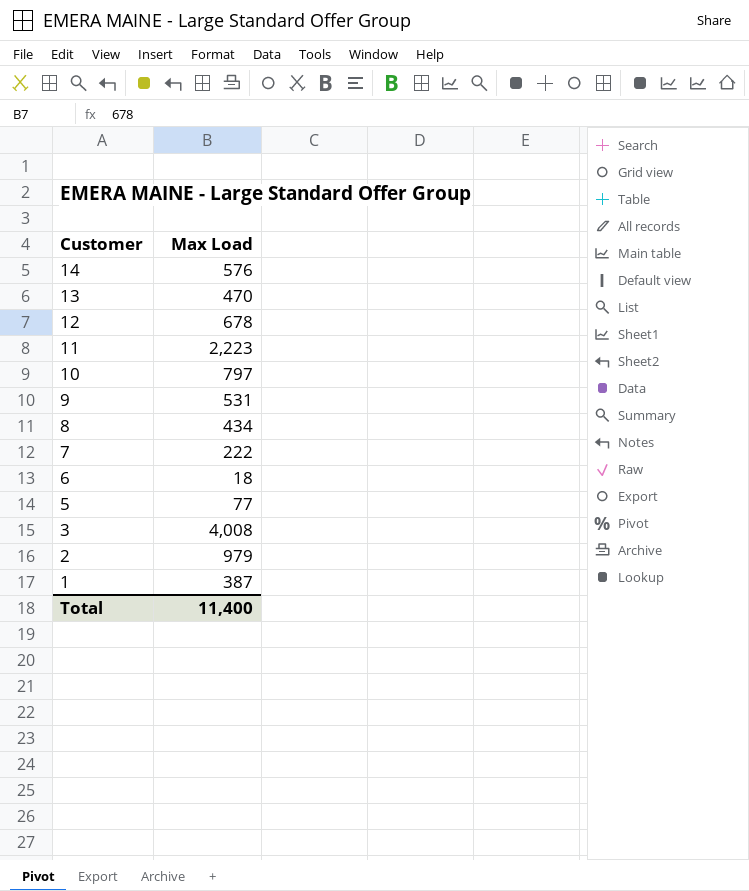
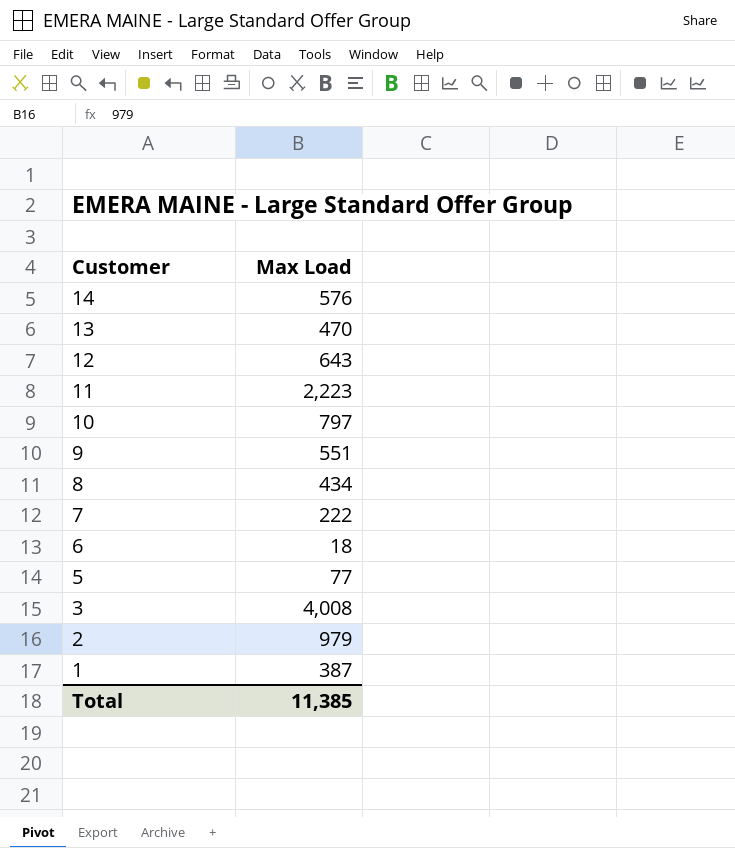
12 | Max Load: 678 -> 643
9 | Max Load: 531 -> 551
Total | Max Load: 11,400 -> 11,385

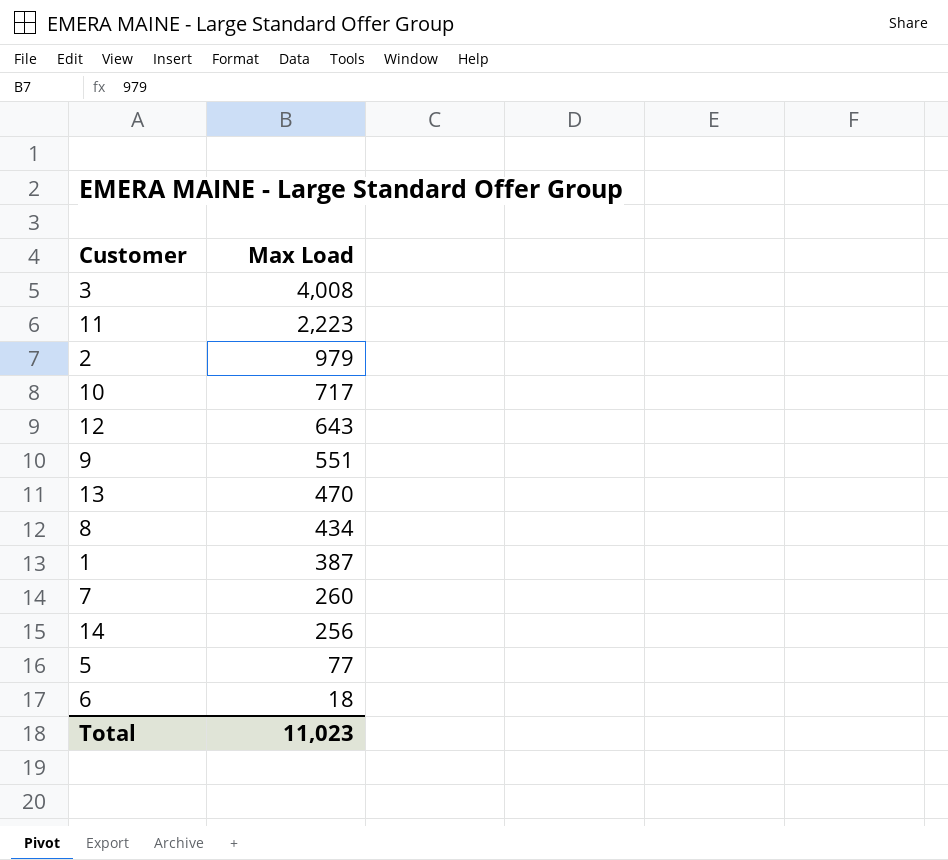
row order: Customer descending -> Max Load descending
10 | Max Load: 797 -> 717
7 | Max Load: 222 -> 260
14 | Max Load: 576 -> 256
Total | Max Load: 11,385 -> 11,023

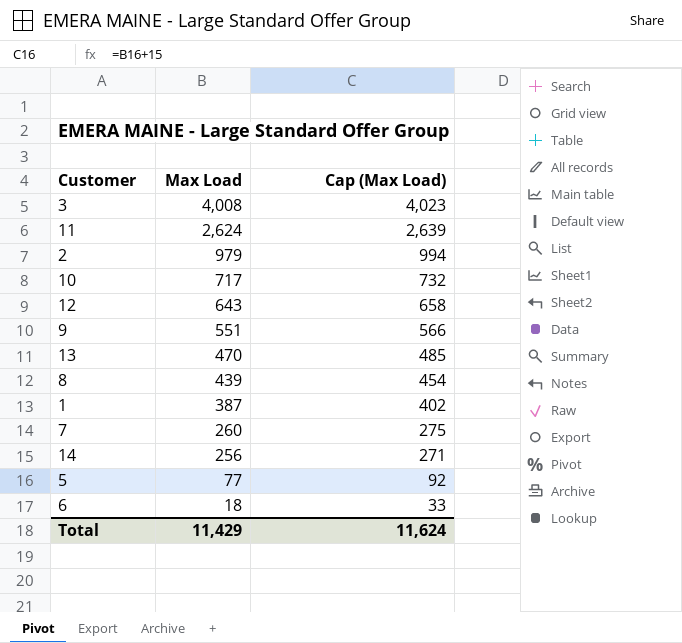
column Cap (Max Load) | formula: none -> [Max Load] + 15
11 | Max Load: 2,223 -> 2,624
8 | Max Load: 434 -> 439
Total | Max Load: 11,023 -> 11,429

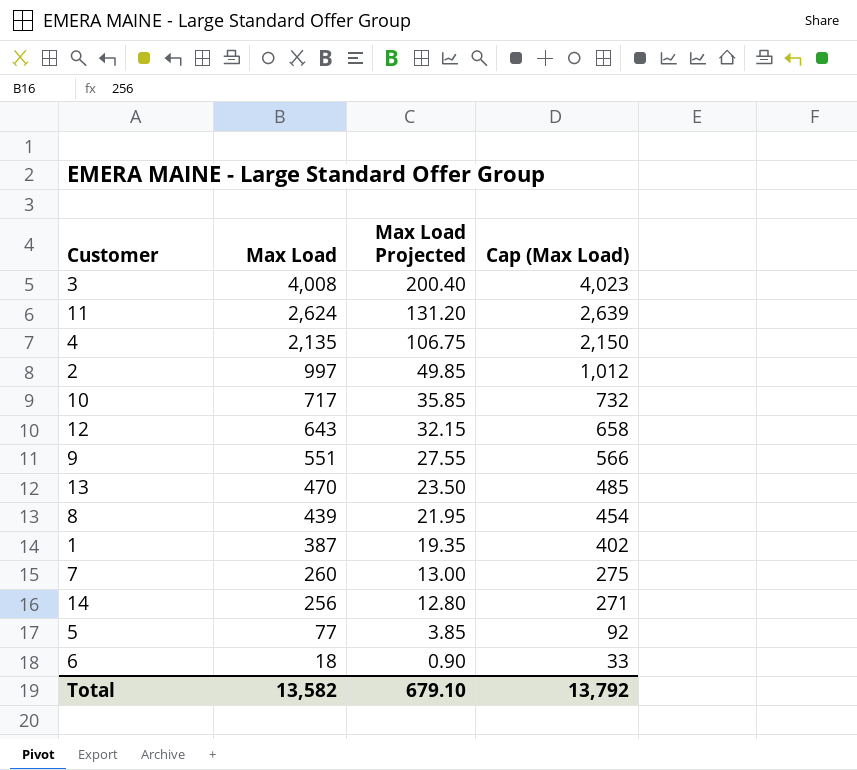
column Max Load Projected | formula: none -> [Max Load] * 0.05
row 4: none -> 2,135 | 106.75 | 2,150
2 | Max Load: 979 -> 997
2 | Cap (Max Load): 994 -> 1,012
Total | Max Load: 11,429 -> 13,582
Total | Cap (Max Load): 11,624 -> 13,792

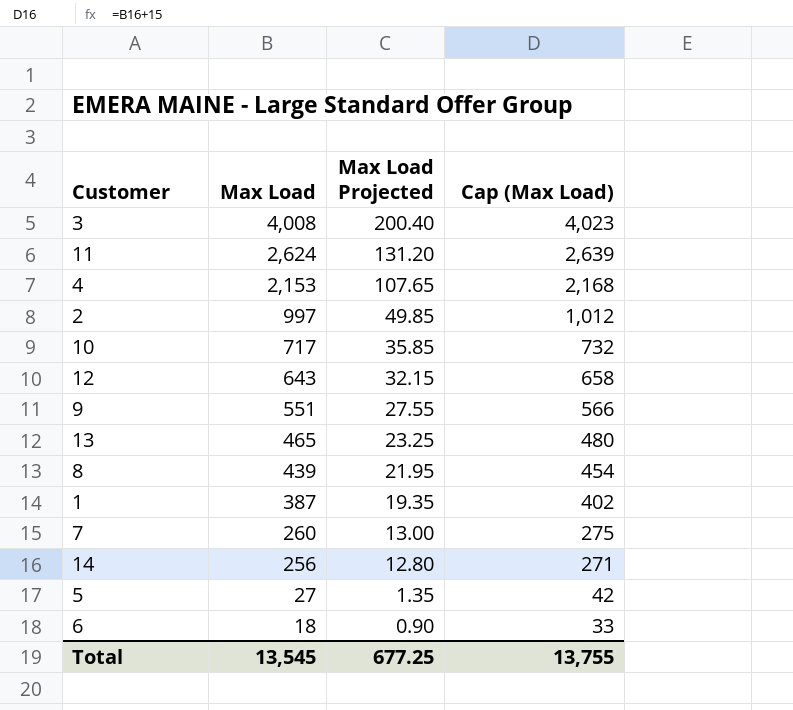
4 | Max Load: 2,135 -> 2,153
4 | Max Load Projected: 106.75 -> 107.65
4 | Cap (Max Load): 2,150 -> 2,168
13 | Max Load: 470 -> 465
13 | Max Load Projected: 23.50 -> 23.25
13 | Cap (Max Load): 485 -> 480
5 | Max Load: 77 -> 27
5 | Max Load Projected: 3.85 -> 1.35
5 | Cap (Max Load): 92 -> 42
Total | Max Load: 13,582 -> 13,545
Total | Max Load Projected: 679.10 -> 677.25
Total | Cap (Max Load): 13,792 -> 13,755

